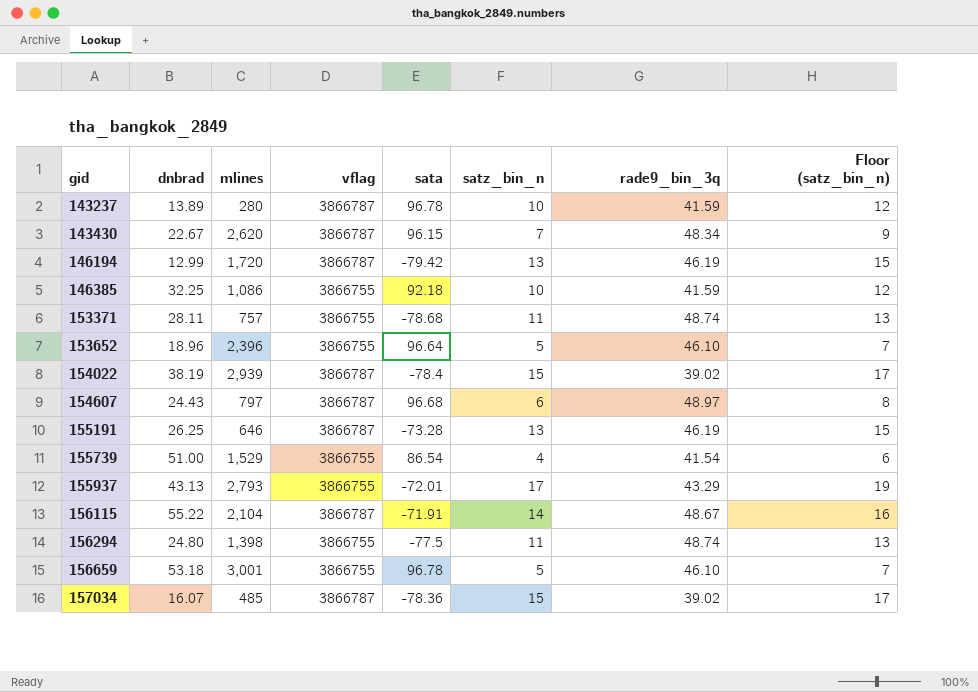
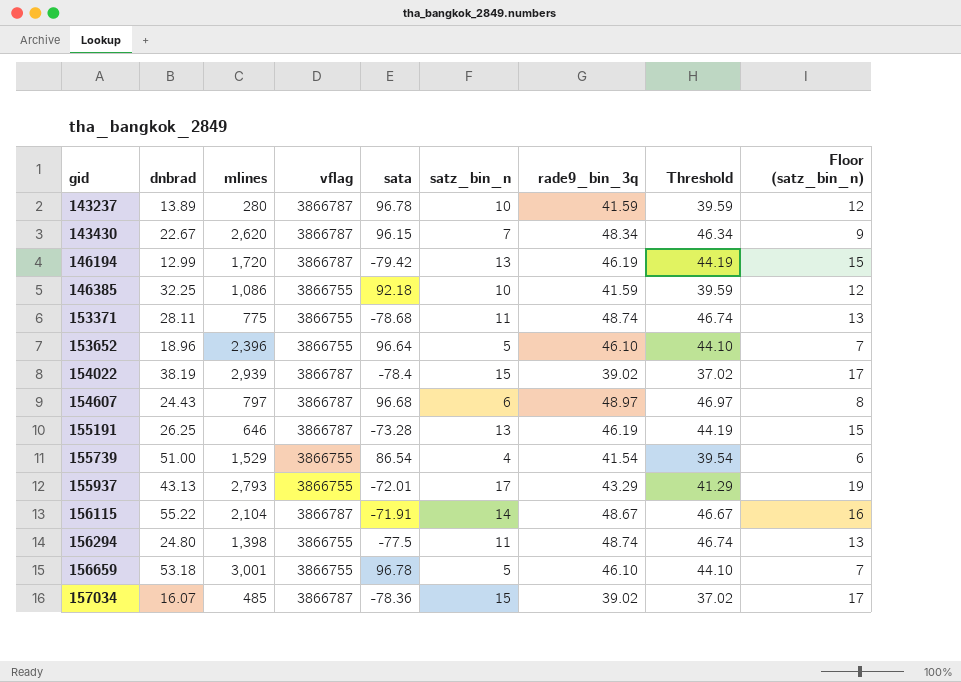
column Threshold | formula: none -> [rade9_bin_3q] - 2
153371 | mlines: 757 -> 775

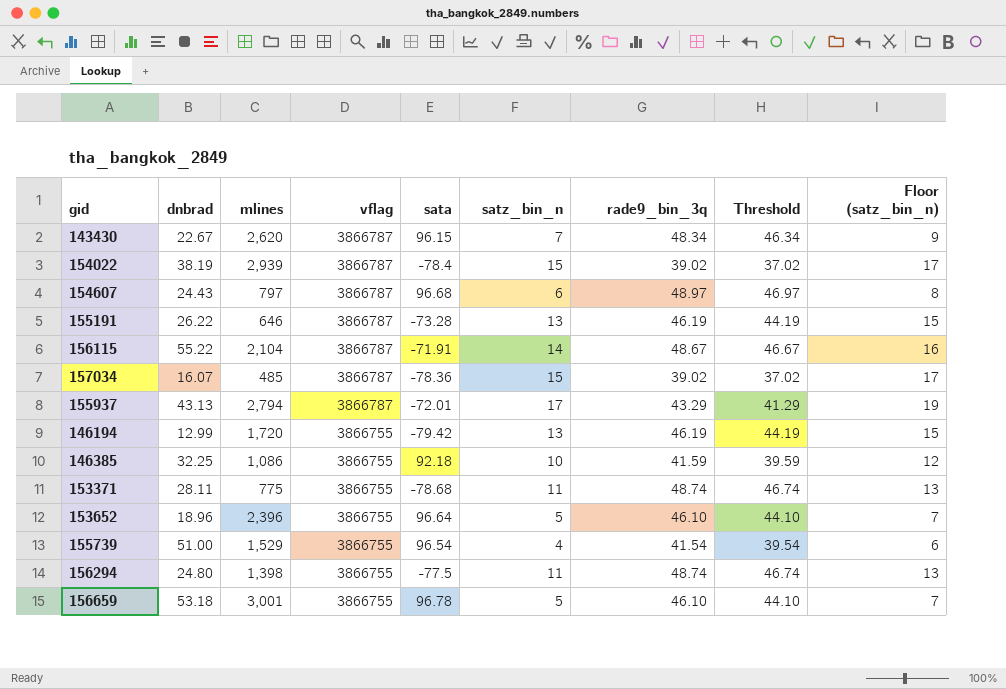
row order: gid ascending -> vflag descending
row 143237: 13.89 | 280 | 3866787 | 96.78 | 10 | 41.59 | 39.59 | 12 -> none
155191 | dnbrad: 26.25 -> 26.22
155937 | mlines: 2,793 -> 2,794
155937 | vflag: 3866755 -> 3866787
146194 | vflag: 3866787 -> 3866755
155739 | sata: 86.54 -> 96.54

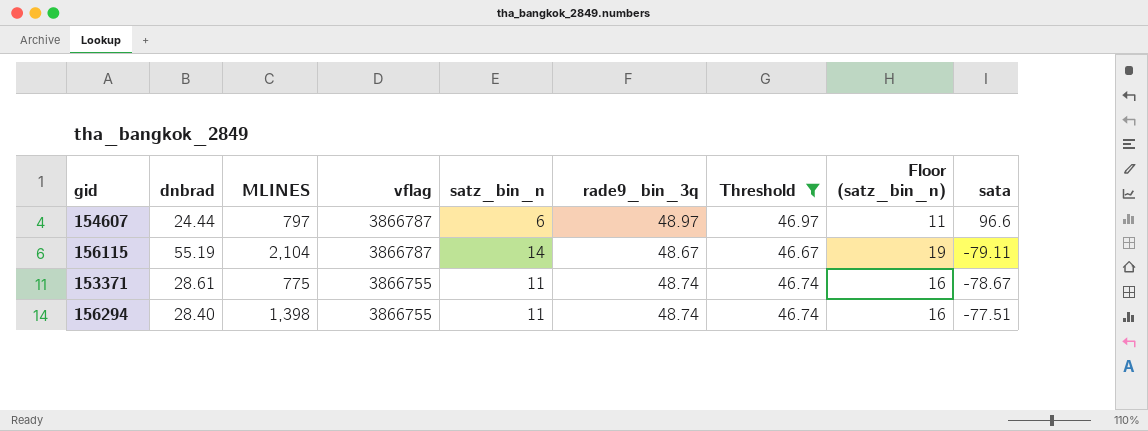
filter: none -> Threshold >= 46.67
column name: mlines -> MLINES
column Floor (satz_bin_n) | formula: [satz_bin_n] + 2 -> [satz_bin_n] + 5
column sata | position: 5 -> 9
154607 | dnbrad: 24.43 -> 24.44
154607 | sata: 96.68 -> 96.6
156115 | dnbrad: 55.22 -> 55.19
156115 | sata: -71.91 -> -79.11
153371 | dnbrad: 28.11 -> 28.61
153371 | sata: -78.68 -> -78.67
156294 | dnbrad: 24.80 -> 28.40
156294 | sata: -77.5 -> -77.51

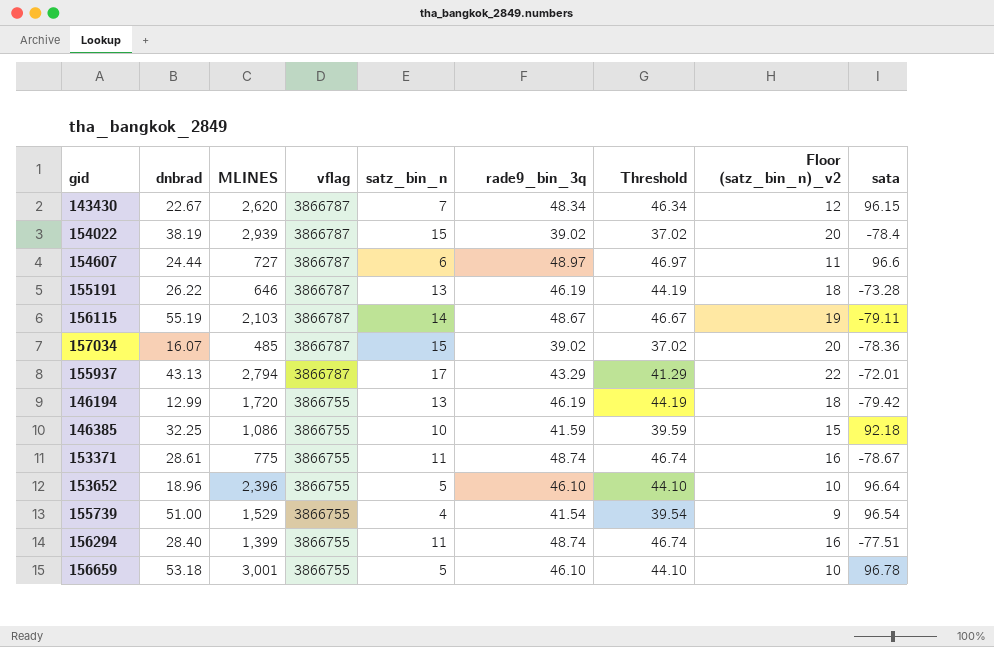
filter: Threshold >= 46.67 -> none
column name: Floor (satz_bin_n) -> Floor (satz_bin_n)_v2
154607 | MLINES: 797 -> 727
156115 | MLINES: 2,104 -> 2,103
156294 | MLINES: 1,398 -> 1,399

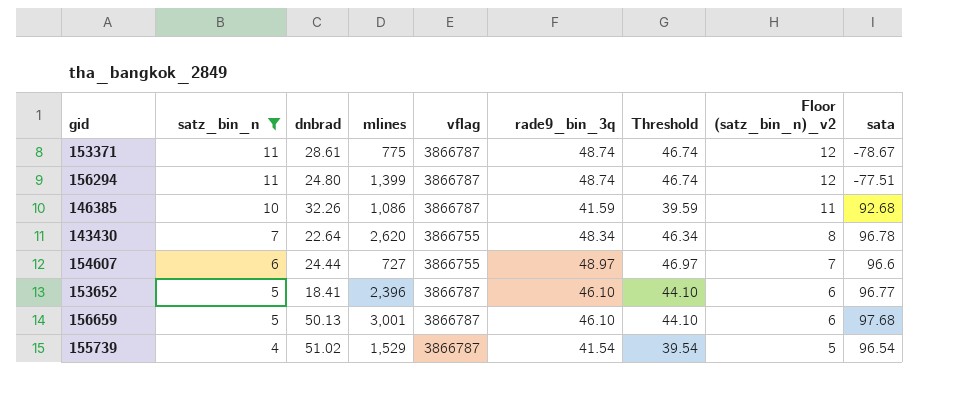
filter: none -> satz_bin_n <= 11
row order: vflag descending -> satz_bin_n descending
column satz_bin_n | position: 5 -> 2
column name: MLINES -> mlines
column Floor (satz_bin_n)_v2 | formula: [satz_bin_n] + 5 -> [satz_bin_n] + 1
153371 | vflag: 3866755 -> 3866787
156294 | dnbrad: 28.40 -> 24.80
156294 | vflag: 3866755 -> 3866787
146385 | dnbrad: 32.25 -> 32.26
146385 | vflag: 3866755 -> 3866787
146385 | sata: 92.18 -> 92.68
143430 | dnbrad: 22.67 -> 22.64
143430 | vflag: 3866787 -> 3866755
143430 | sata: 96.15 -> 96.78
154607 | vflag: 3866787 -> 3866755
153652 | dnbrad: 18.96 -> 18.41
153652 | vflag: 3866755 -> 3866787
153652 | sata: 96.64 -> 96.77
156659 | dnbrad: 53.18 -> 50.13
156659 | vflag: 3866755 -> 3866787
156659 | sata: 96.78 -> 97.68
155739 | dnbrad: 51.00 -> 51.02
155739 | vflag: 3866755 -> 3866787

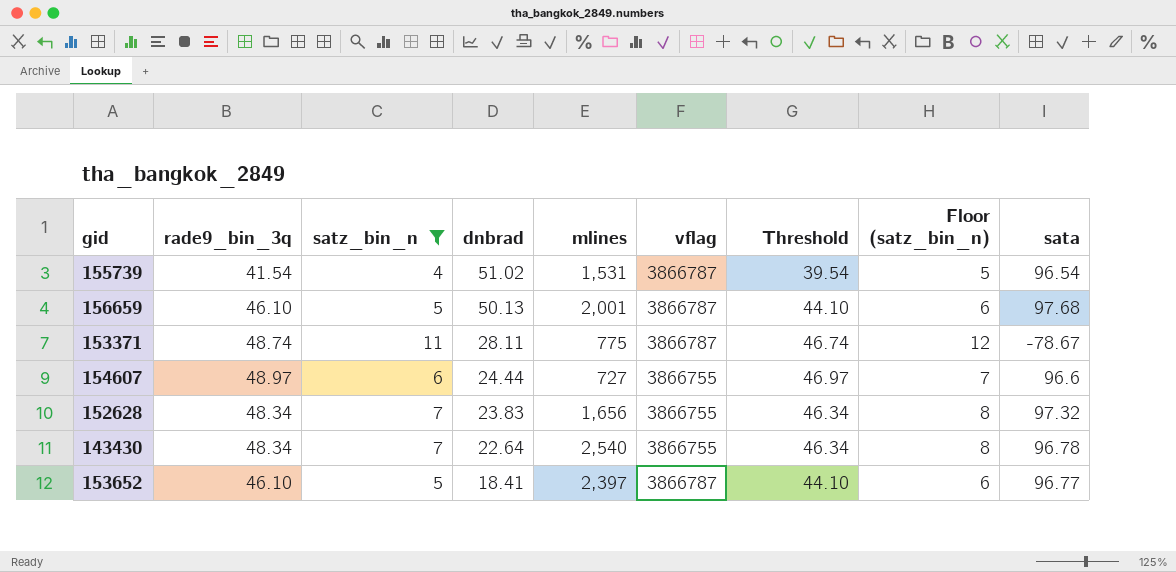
row order: satz_bin_n descending -> dnbrad descending
column rade9_bin_3q | position: 6 -> 2
column name: Floor (satz_bin_n)_v2 -> Floor (satz_bin_n)
row 156294: 11 | 24.80 | 1,399 | 3866787 | 48.74 | 46.74 | 12 | -77.51 -> none
row 146385: 10 | 32.26 | 1,086 | 3866787 | 41.59 | 39.59 | 11 | 92.68 -> none
155739 | mlines: 1,529 -> 1,531
156659 | mlines: 3,001 -> 2,001
153371 | dnbrad: 28.61 -> 28.11
row 152628: none -> 48.34 | 7 | 23.83 | 1,656 | 3866755 | 46.34 | 8 | 97.32
143430 | mlines: 2,620 -> 2,540
153652 | mlines: 2,396 -> 2,397

